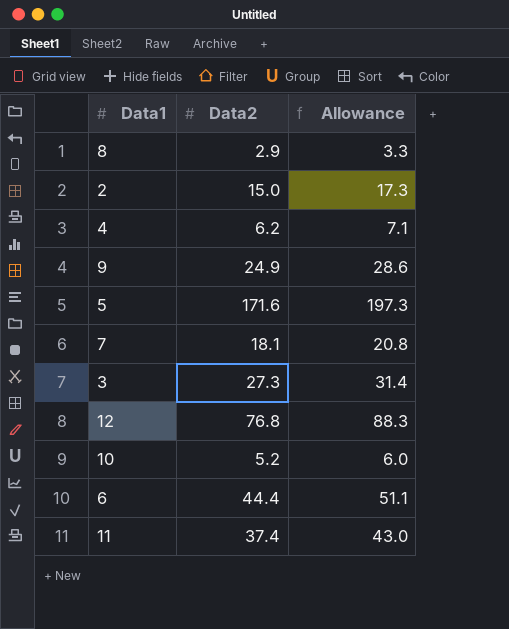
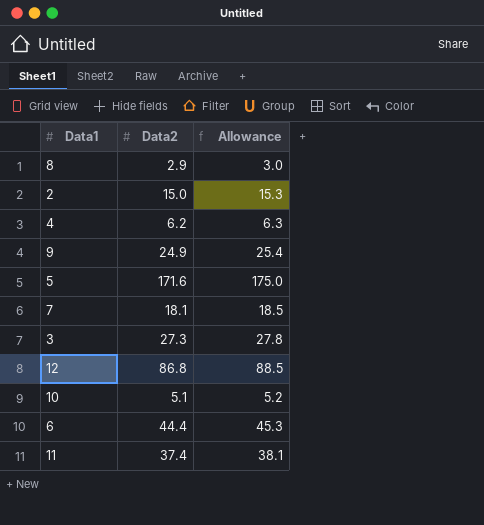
column Allowance | formula: [Data2] * 1.15 -> [Data2] * 1.02
12 | Data2: 76.8 -> 86.8
10 | Data2: 5.2 -> 5.1

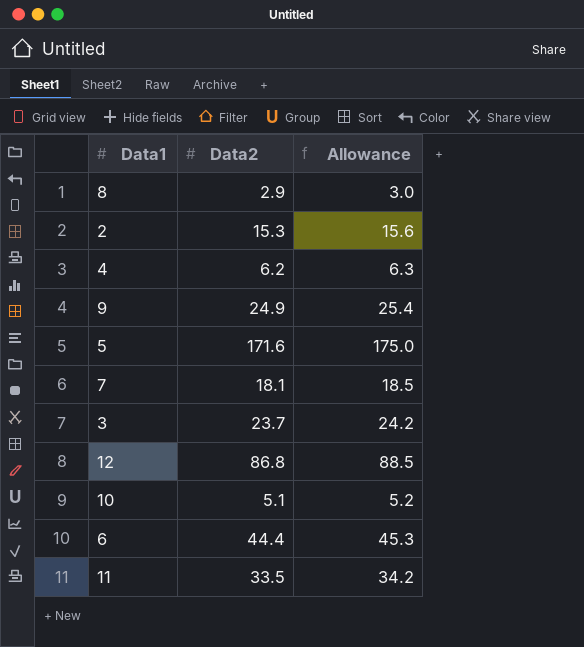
2 | Data2: 15.0 -> 15.3
2 | Allowance: 15.3 -> 15.6
3 | Data2: 27.3 -> 23.7
3 | Allowance: 27.8 -> 24.2
11 | Data2: 37.4 -> 33.5
11 | Allowance: 38.1 -> 34.2

